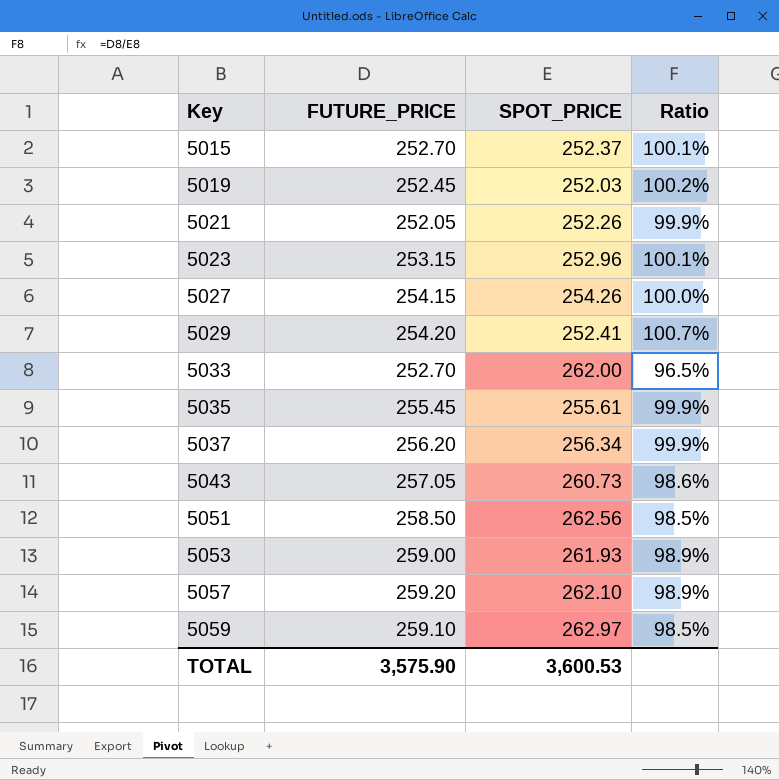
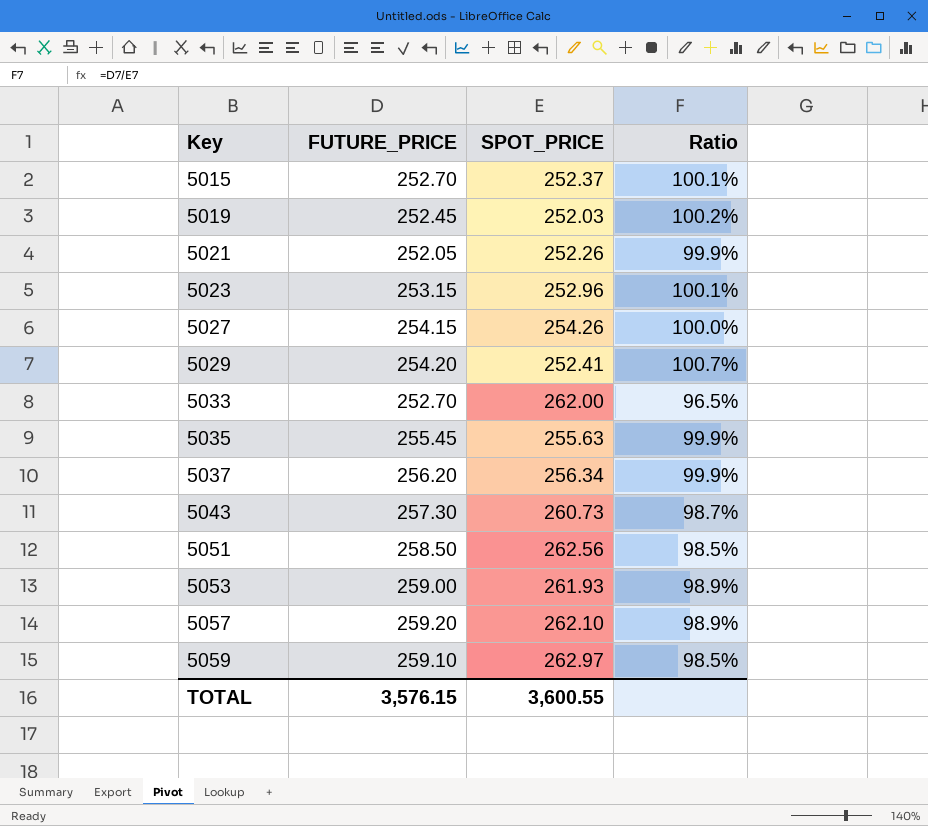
5035 | SPOT_PRICE: 255.61 -> 255.63
5043 | FUTURE_PRICE: 257.05 -> 257.30
5043 | Ratio: 98.6% -> 98.7%
TOTAL | FUTURE_PRICE: 3,575.90 -> 3,576.15
TOTAL | SPOT_PRICE: 3,600.53 -> 3,600.55

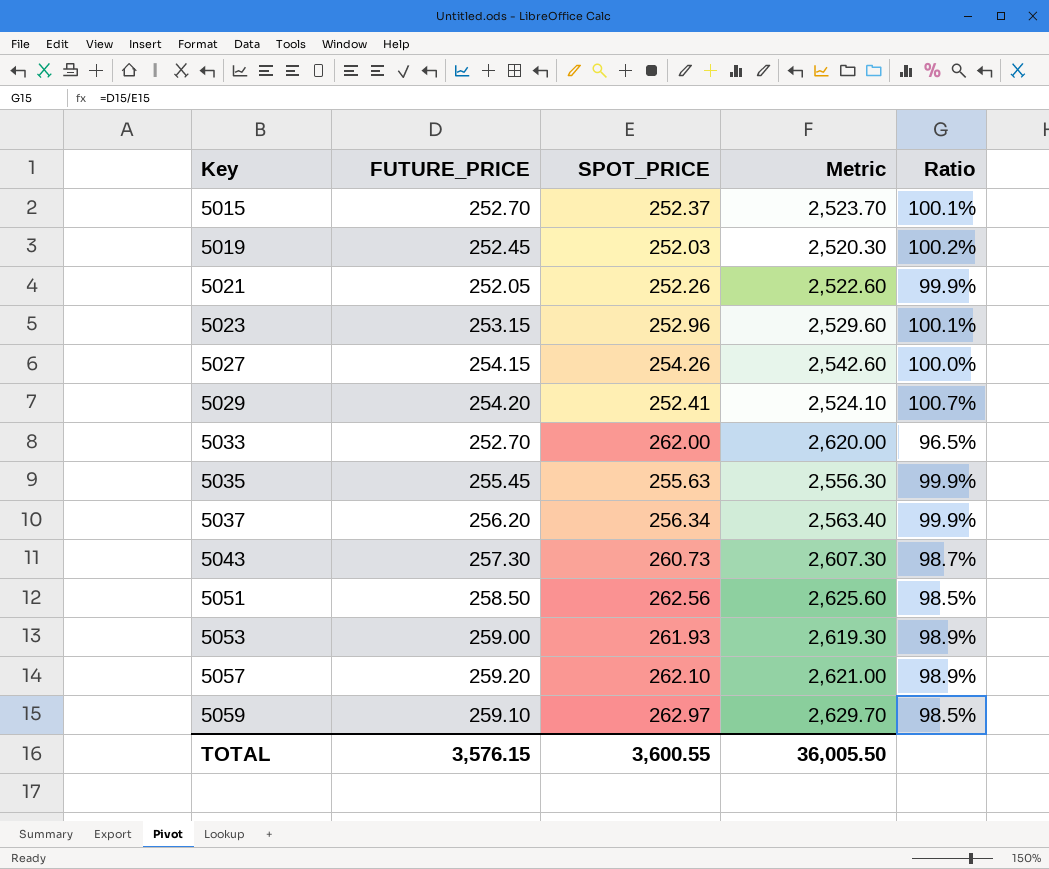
column Metric | formula: none -> [SPOT_PRICE] * 10

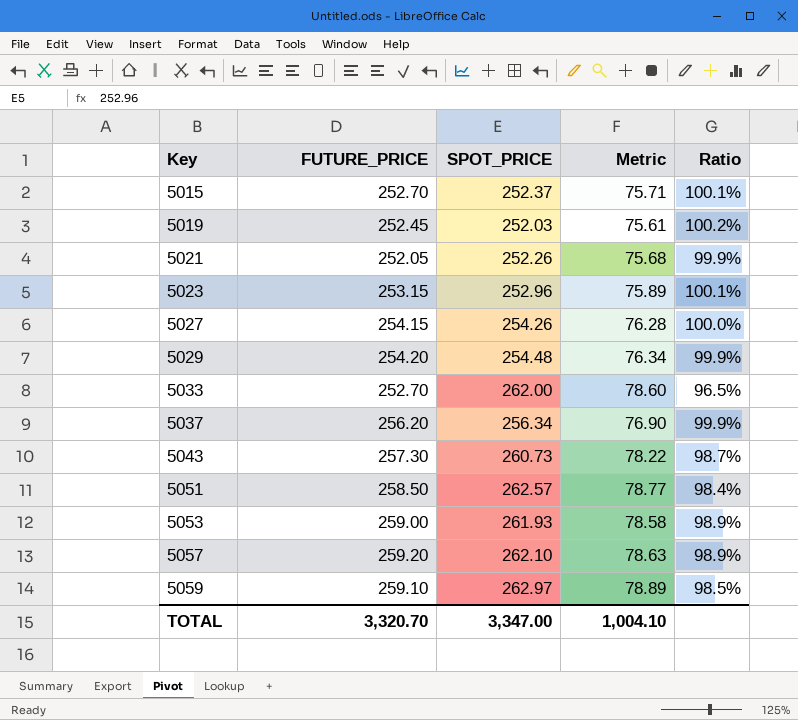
column Metric | formula: [SPOT_PRICE] * 10 -> [SPOT_PRICE] * 0.3
row 5035: 255.45 | 255.63 | 2,556.30 | 99.9% -> none
5029 | SPOT_PRICE: 252.41 -> 254.48
5029 | Ratio: 100.7% -> 99.9%
5051 | SPOT_PRICE: 262.56 -> 262.57
5051 | Ratio: 98.5% -> 98.4%
TOTAL | FUTURE_PRICE: 3,576.15 -> 3,320.70
TOTAL | SPOT_PRICE: 3,600.55 -> 3,347.00
TOTAL | Metric: 36,005.50 -> 1,004.10

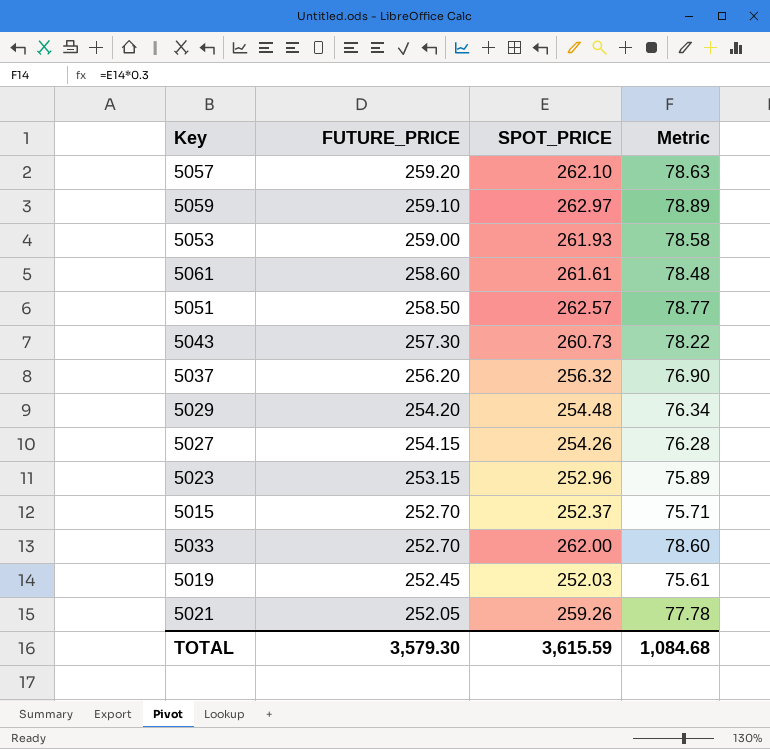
row order: Key ascending -> FUTURE_PRICE descending
column Ratio | formula: [FUTURE_PRICE] / [SPOT_PRICE] -> none
row 5061: none -> 258.60 | 261.61 | 78.48
5037 | SPOT_PRICE: 256.34 -> 256.32
5021 | SPOT_PRICE: 252.26 -> 259.26
5021 | Metric: 75.68 -> 77.78
TOTAL | FUTURE_PRICE: 3,320.70 -> 3,579.30
TOTAL | SPOT_PRICE: 3,347.00 -> 3,615.59
TOTAL | Metric: 1,004.10 -> 1,084.68

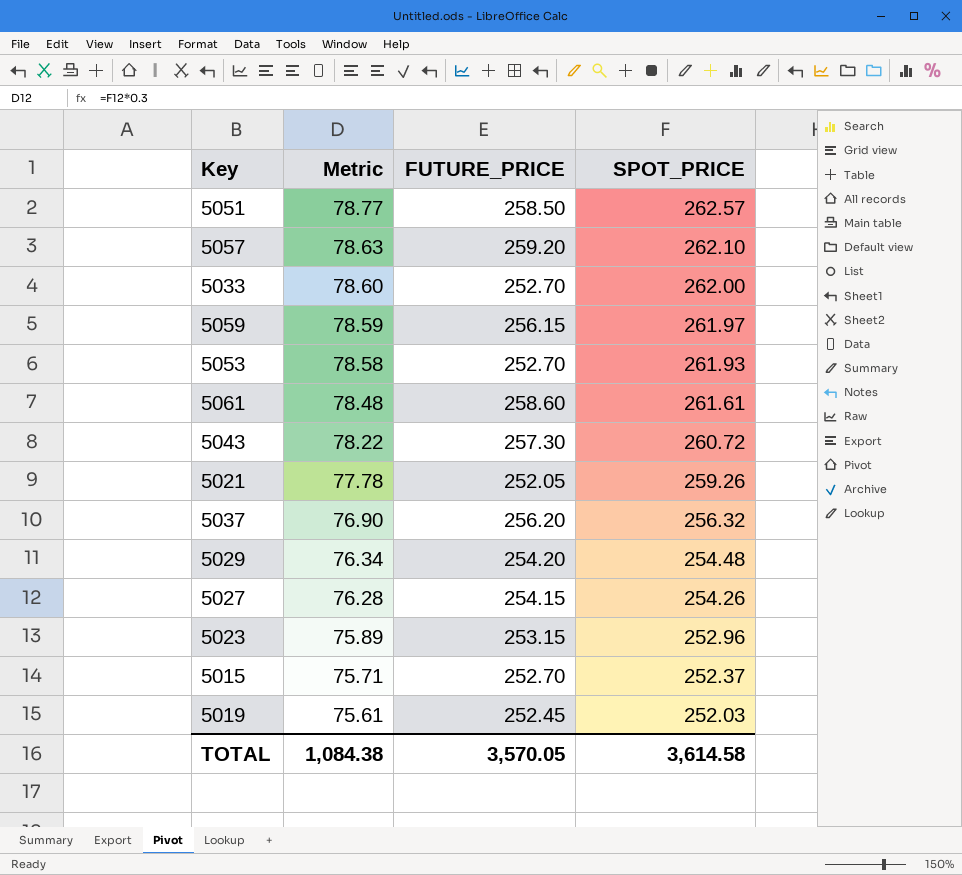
row order: FUTURE_PRICE descending -> Metric descending
column Metric | position: 4 -> 2
5059 | Metric: 78.89 -> 78.59
5059 | FUTURE_PRICE: 259.10 -> 256.15
5059 | SPOT_PRICE: 262.97 -> 261.97
5053 | FUTURE_PRICE: 259.00 -> 252.70
5043 | SPOT_PRICE: 260.73 -> 260.72
TOTAL | Metric: 1,084.68 -> 1,084.38
TOTAL | FUTURE_PRICE: 3,579.30 -> 3,570.05
TOTAL | SPOT_PRICE: 3,615.59 -> 3,614.58

